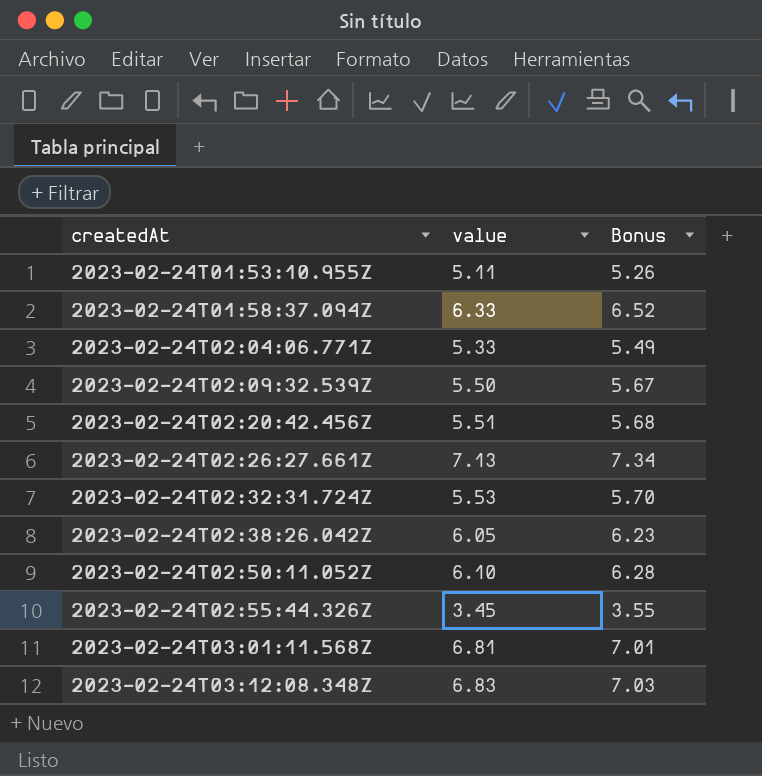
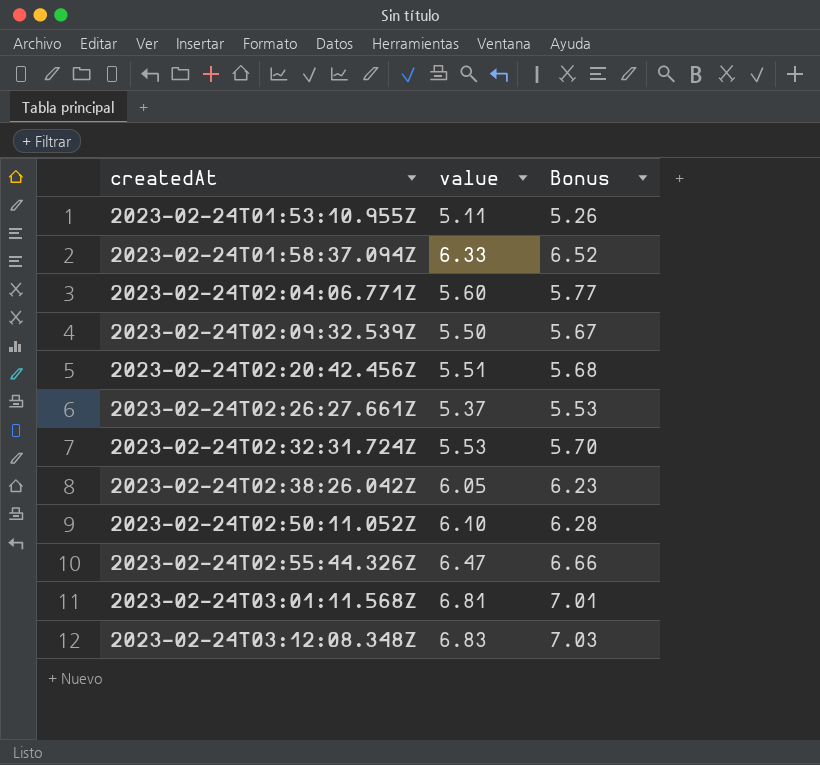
2023-02-24T02:04:06.771Z | value: 5.33 -> 5.60
2023-02-24T02:04:06.771Z | Bonus: 5.49 -> 5.77
2023-02-24T02:26:27.661Z | value: 7.13 -> 5.37
2023-02-24T02:26:27.661Z | Bonus: 7.34 -> 5.53
2023-02-24T02:55:44.326Z | value: 3.45 -> 6.47
2023-02-24T02:55:44.326Z | Bonus: 3.55 -> 6.66

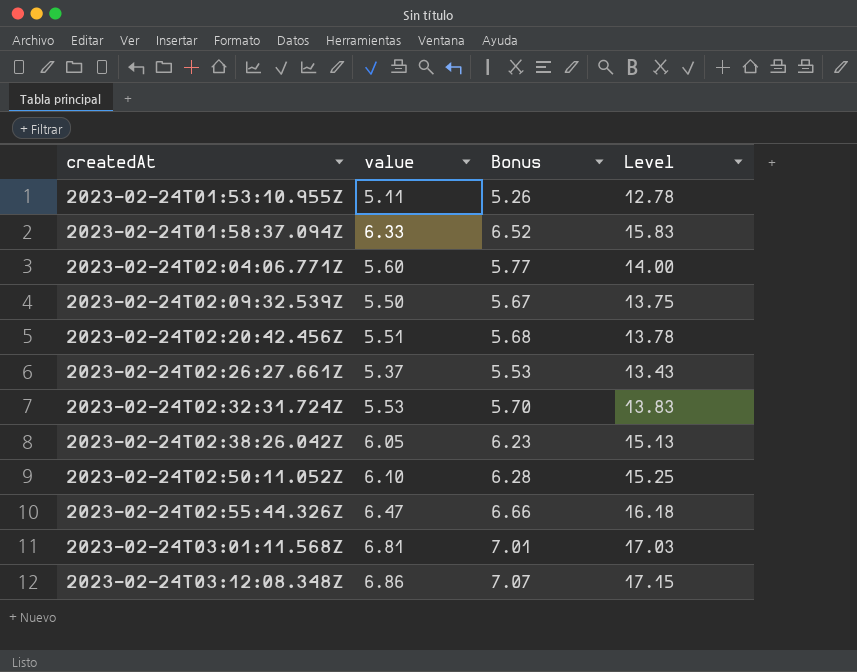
column Level | formula: none -> [value] * 2.5
2023-02-24T03:12:08.348Z | value: 6.83 -> 6.86
2023-02-24T03:12:08.348Z | Bonus: 7.03 -> 7.07

